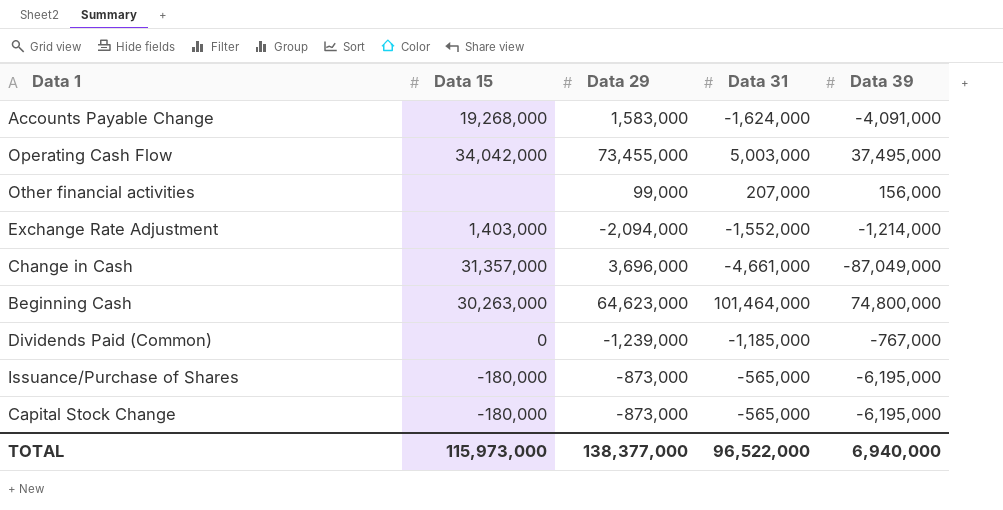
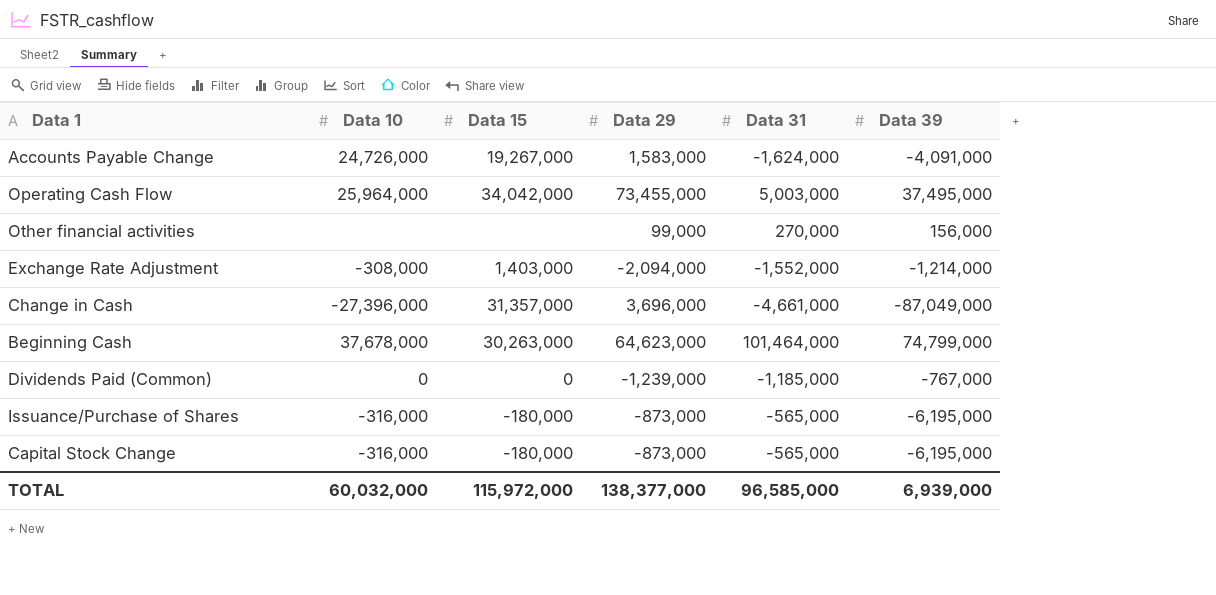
column Data 10 | position: none -> 2
Accounts Payable Change | Data 15: 19,268,000 -> 19,267,000
Other financial activities | Data 31: 207,000 -> 270,000
Beginning Cash | Data 39: 74,800,000 -> 74,799,000
TOTAL | Data 15: 115,973,000 -> 115,972,000
TOTAL | Data 31: 96,522,000 -> 96,585,000
TOTAL | Data 39: 6,940,000 -> 6,939,000

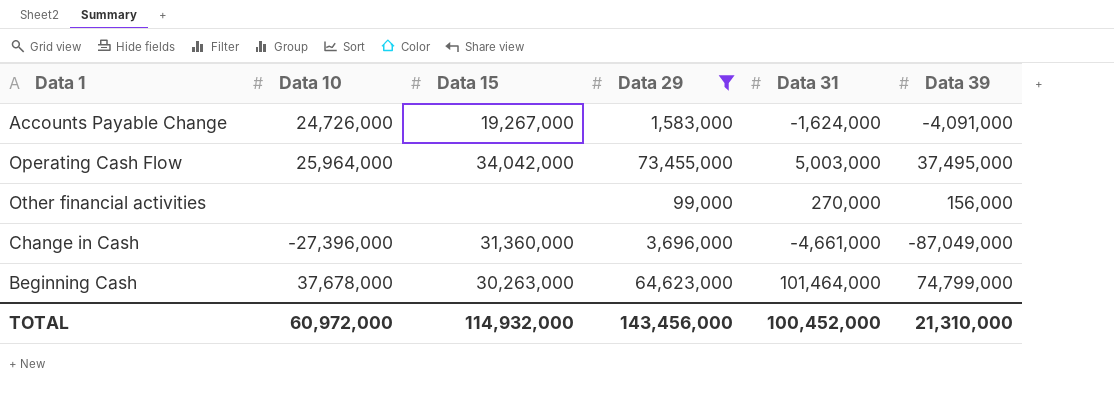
filter: none -> Data 29 >= 99,000
Change in Cash | Data 15: 31,357,000 -> 31,360,000
TOTAL | Data 10: 60,032,000 -> 60,972,000
TOTAL | Data 15: 115,972,000 -> 114,932,000
TOTAL | Data 29: 138,377,000 -> 143,456,000
TOTAL | Data 31: 96,585,000 -> 100,452,000
TOTAL | Data 39: 6,939,000 -> 21,310,000

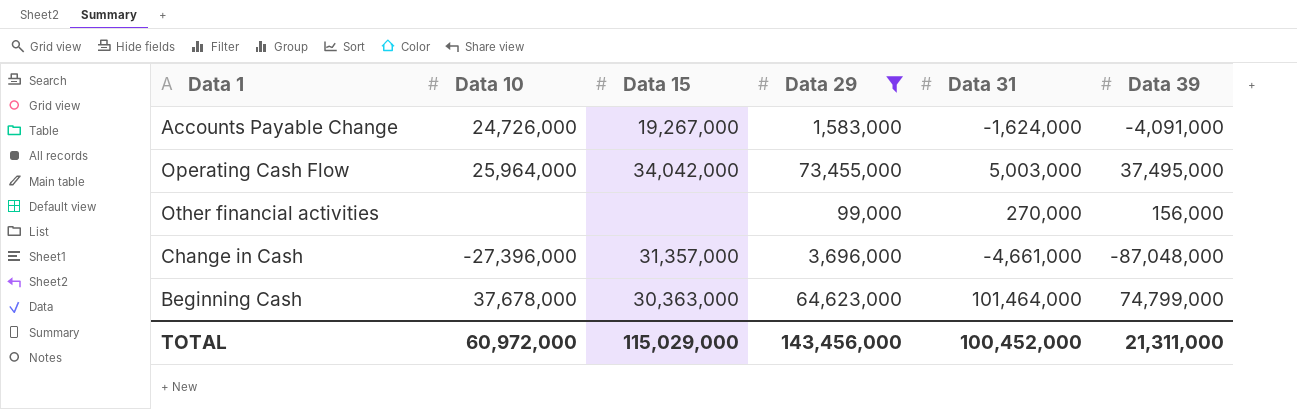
Change in Cash | Data 15: 31,360,000 -> 31,357,000
Change in Cash | Data 39: -87,049,000 -> -87,048,000
Beginning Cash | Data 15: 30,263,000 -> 30,363,000
TOTAL | Data 15: 114,932,000 -> 115,029,000
TOTAL | Data 39: 21,310,000 -> 21,311,000

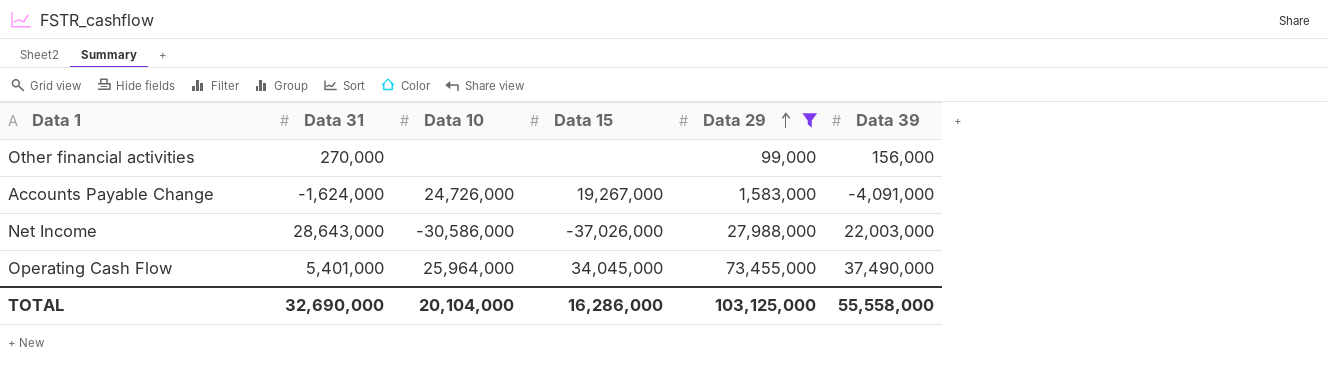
row order: none -> Data 29 ascending
column Data 31 | position: 5 -> 2
row Change in Cash: -27,396,000 | 31,357,000 | 3,696,000 | -4,661,000 | -87,048,000 -> none
row Beginning Cash: 37,678,000 | 30,363,000 | 64,623,000 | 101,464,000 | 74,799,000 -> none
row Net Income: none -> 28,643,000 | -30,586,000 | -37,026,000 | 27,988,000 | 22,003,000
Operating Cash Flow | Data 31: 5,003,000 -> 5,401,000
Operating Cash Flow | Data 15: 34,042,000 -> 34,045,000
Operating Cash Flow | Data 39: 37,495,000 -> 37,490,000
TOTAL | Data 31: 100,452,000 -> 32,690,000
TOTAL | Data 10: 60,972,000 -> 20,104,000
TOTAL | Data 15: 115,029,000 -> 16,286,000
TOTAL | Data 29: 143,456,000 -> 103,125,000
TOTAL | Data 39: 21,311,000 -> 55,558,000

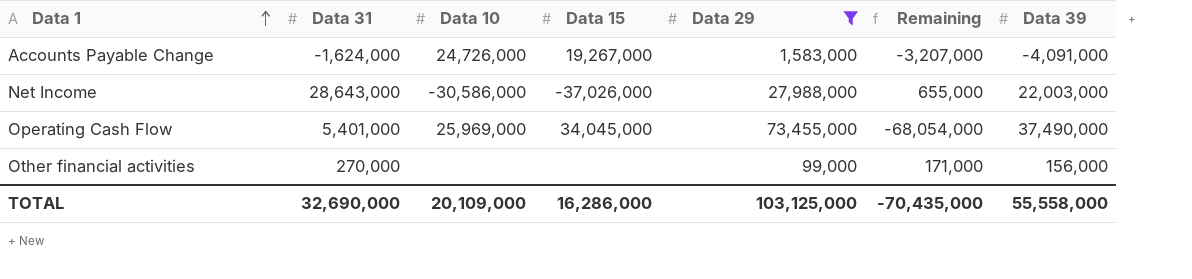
row order: Data 29 ascending -> Data 1 ascending
column Remaining | formula: none -> [Data 31] - [Data 29]
Operating Cash Flow | Data 10: 25,964,000 -> 25,969,000
TOTAL | Data 10: 20,104,000 -> 20,109,000

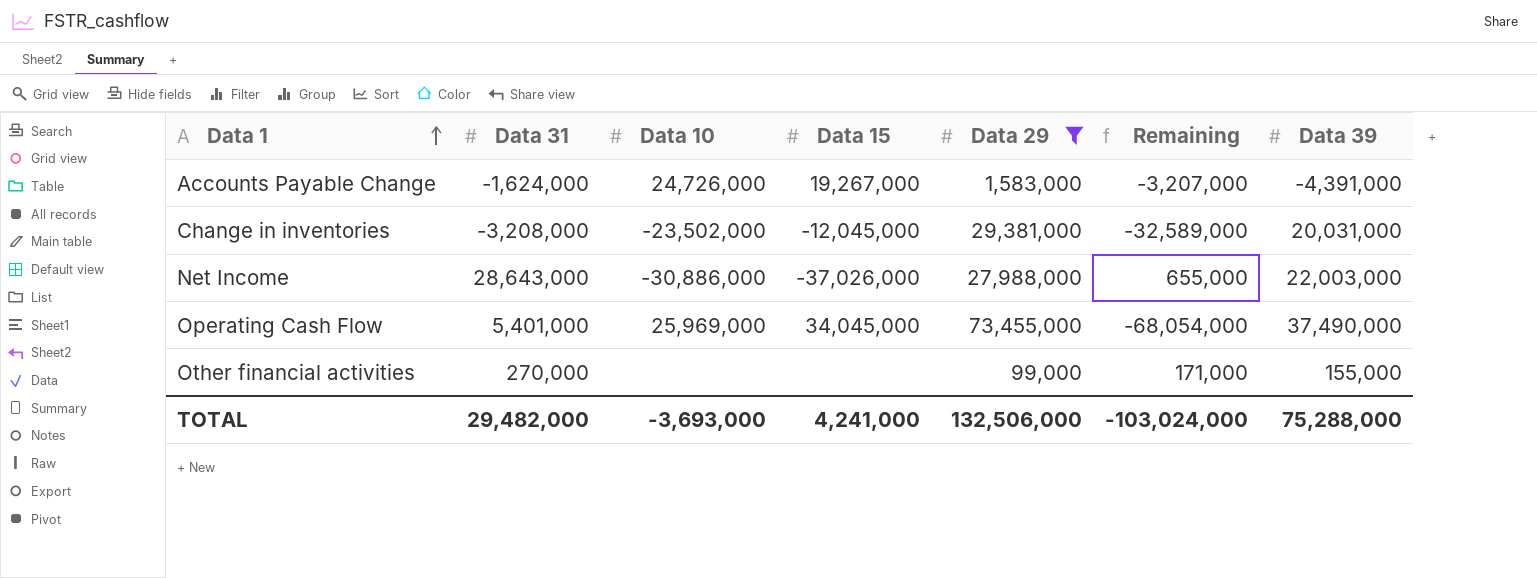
Accounts Payable Change | Data 39: -4,091,000 -> -4,391,000
row Change in inventories: none -> -3,208,000 | -23,502,000 | -12,045,000 | 29,381,000 | -32,589,000 | 20,031,000
Net Income | Data 10: -30,586,000 -> -30,886,000
Other financial activities | Data 39: 156,000 -> 155,000
TOTAL | Data 31: 32,690,000 -> 29,482,000
TOTAL | Data 10: 20,109,000 -> -3,693,000
TOTAL | Data 15: 16,286,000 -> 4,241,000
TOTAL | Data 29: 103,125,000 -> 132,506,000
TOTAL | Remaining: -70,435,000 -> -103,024,000
TOTAL | Data 39: 55,558,000 -> 75,288,000

